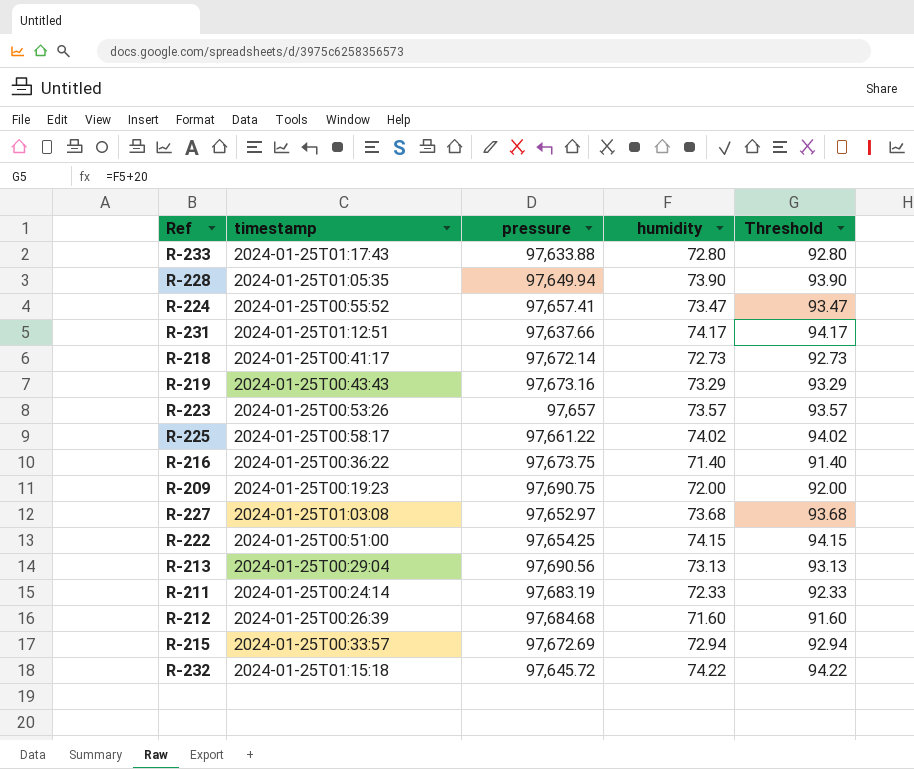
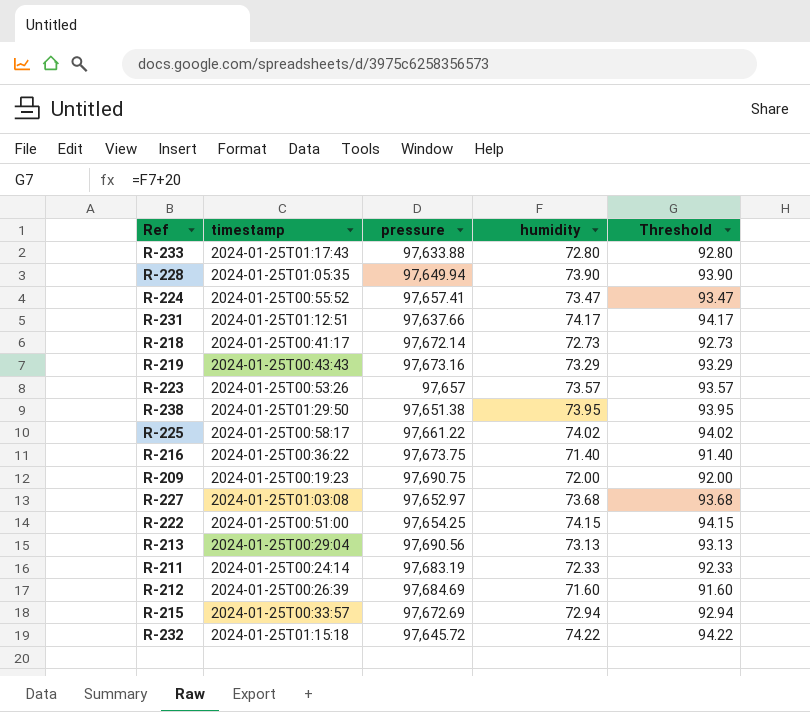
row R-238: none -> 2024-01-25T01:29:50 | 97,651.38 | 73.95 | 93.95
R-212 | pressure: 97,684.68 -> 97,684.69

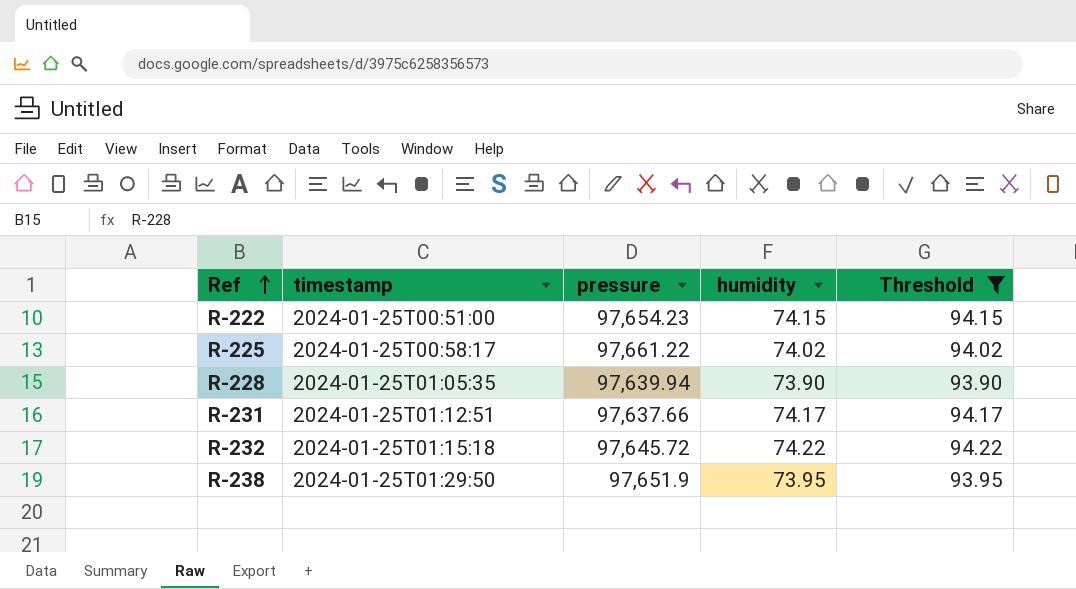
filter: none -> Threshold >= 93.90
row order: none -> Ref ascending
R-222 | pressure: 97,654.25 -> 97,654.23
R-228 | pressure: 97,649.94 -> 97,639.94
R-238 | pressure: 97,651.38 -> 97,651.9

